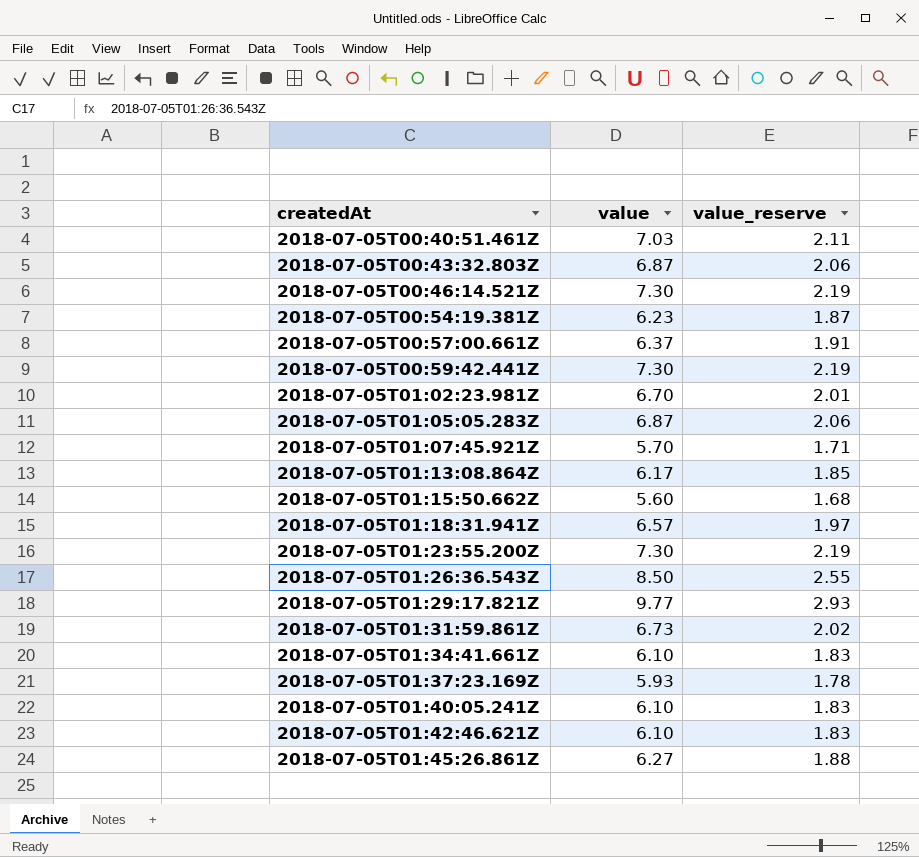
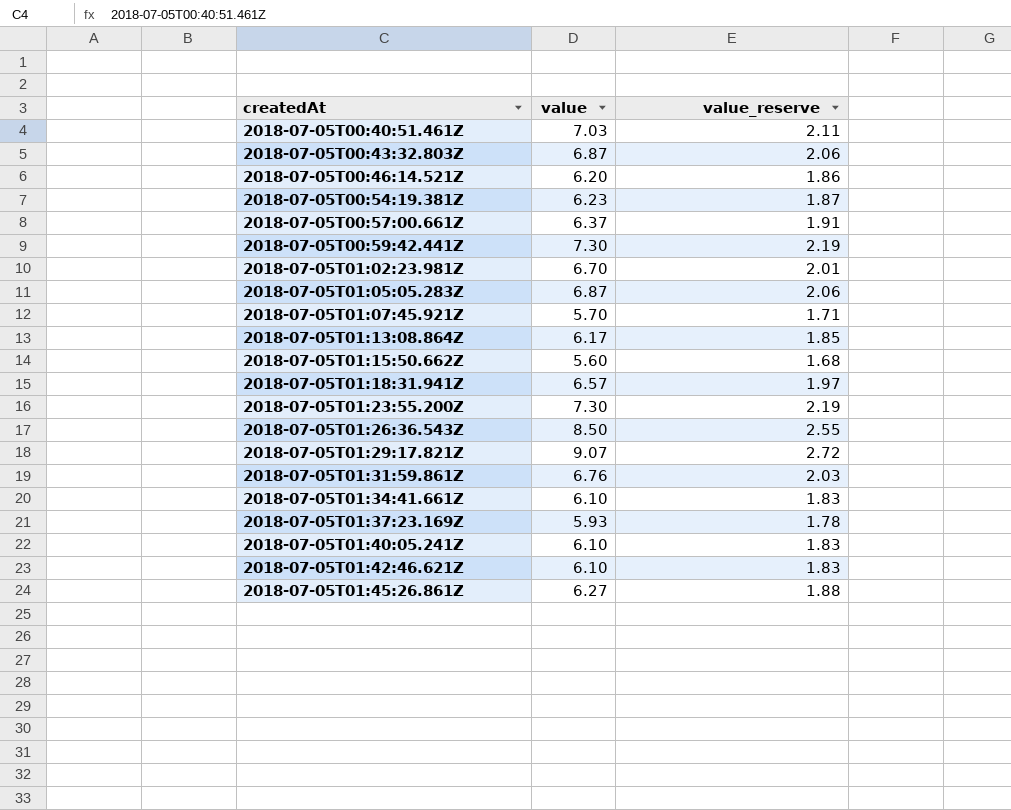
2018-07-05T00:46:14.521Z | value: 7.30 -> 6.20
2018-07-05T00:46:14.521Z | value_reserve: 2.19 -> 1.86
2018-07-05T01:29:17.821Z | value: 9.77 -> 9.07
2018-07-05T01:29:17.821Z | value_reserve: 2.93 -> 2.72
2018-07-05T01:31:59.861Z | value: 6.73 -> 6.76
2018-07-05T01:31:59.861Z | value_reserve: 2.02 -> 2.03

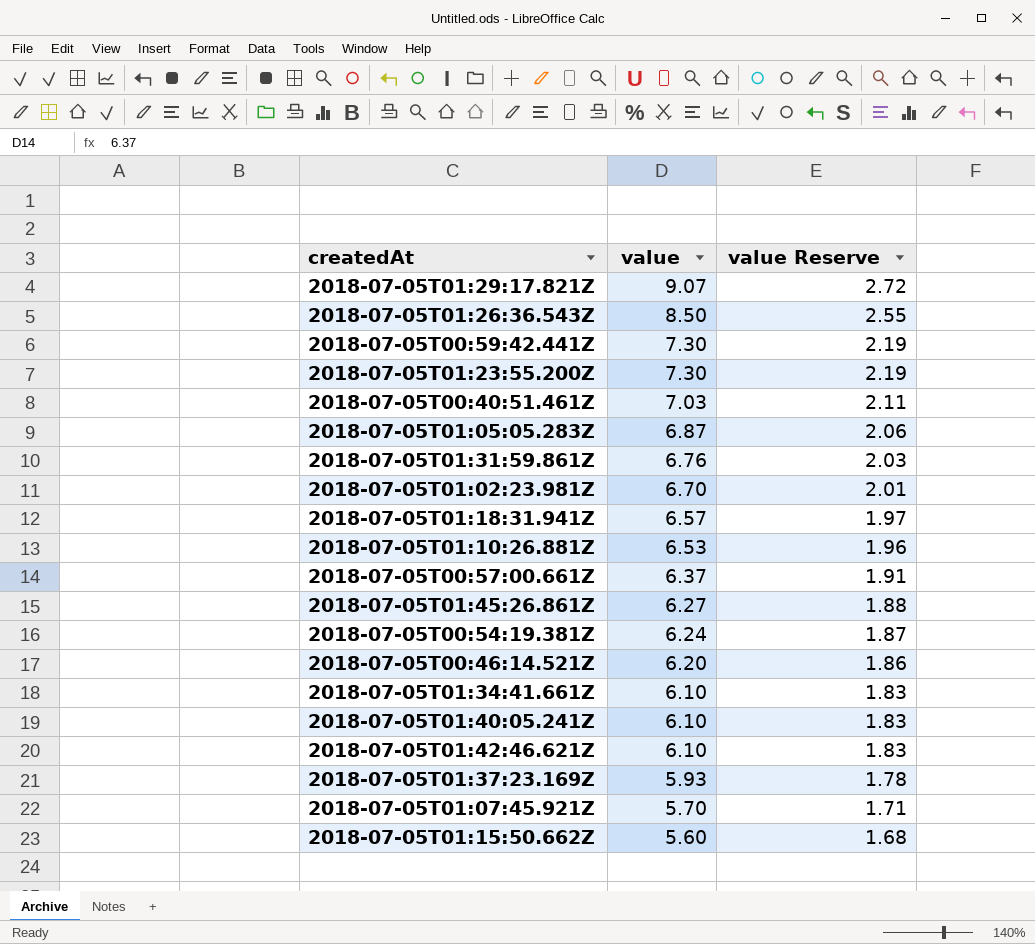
row order: createdAt ascending -> value descending
column name: value_reserve -> value Reserve
row 2018-07-05T00:43:32.803Z: 6.87 | 2.06 -> none
row 2018-07-05T01:13:08.864Z: 6.17 | 1.85 -> none
row 2018-07-05T01:10:26.881Z: none -> 6.53 | 1.96
2018-07-05T00:54:19.381Z | value: 6.23 -> 6.24

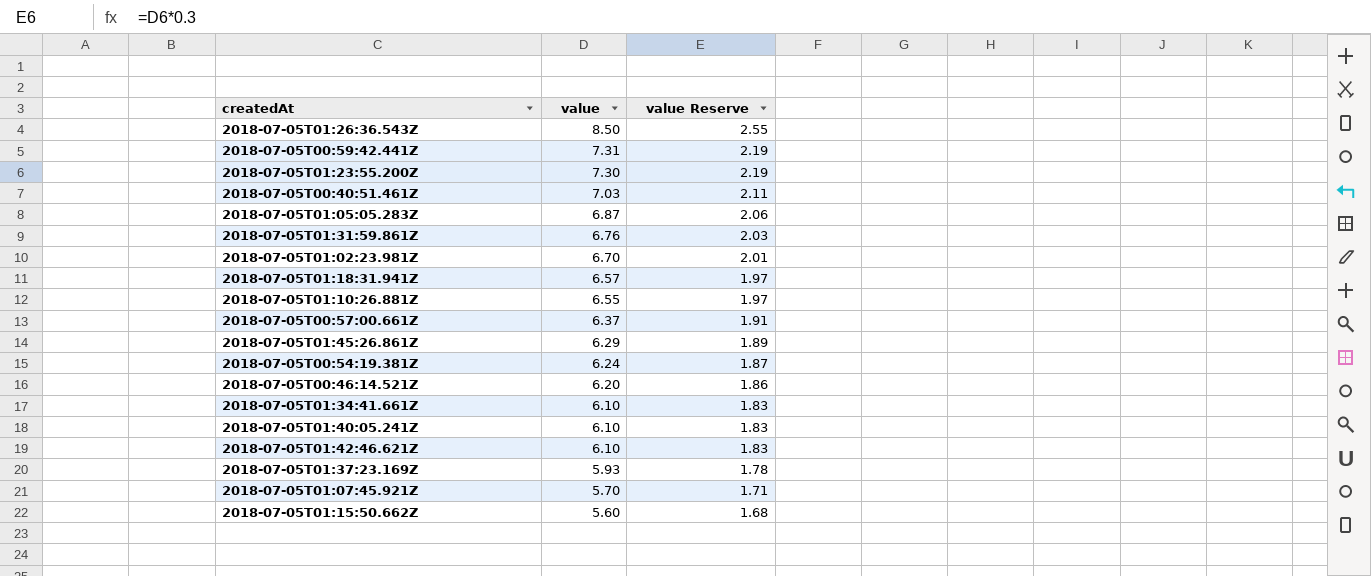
row 2018-07-05T01:29:17.821Z: 9.07 | 2.72 -> none
2018-07-05T00:59:42.441Z | value: 7.30 -> 7.31
2018-07-05T01:10:26.881Z | value: 6.53 -> 6.55
2018-07-05T01:10:26.881Z | value Reserve: 1.96 -> 1.97
2018-07-05T01:45:26.861Z | value: 6.27 -> 6.29
2018-07-05T01:45:26.861Z | value Reserve: 1.88 -> 1.89

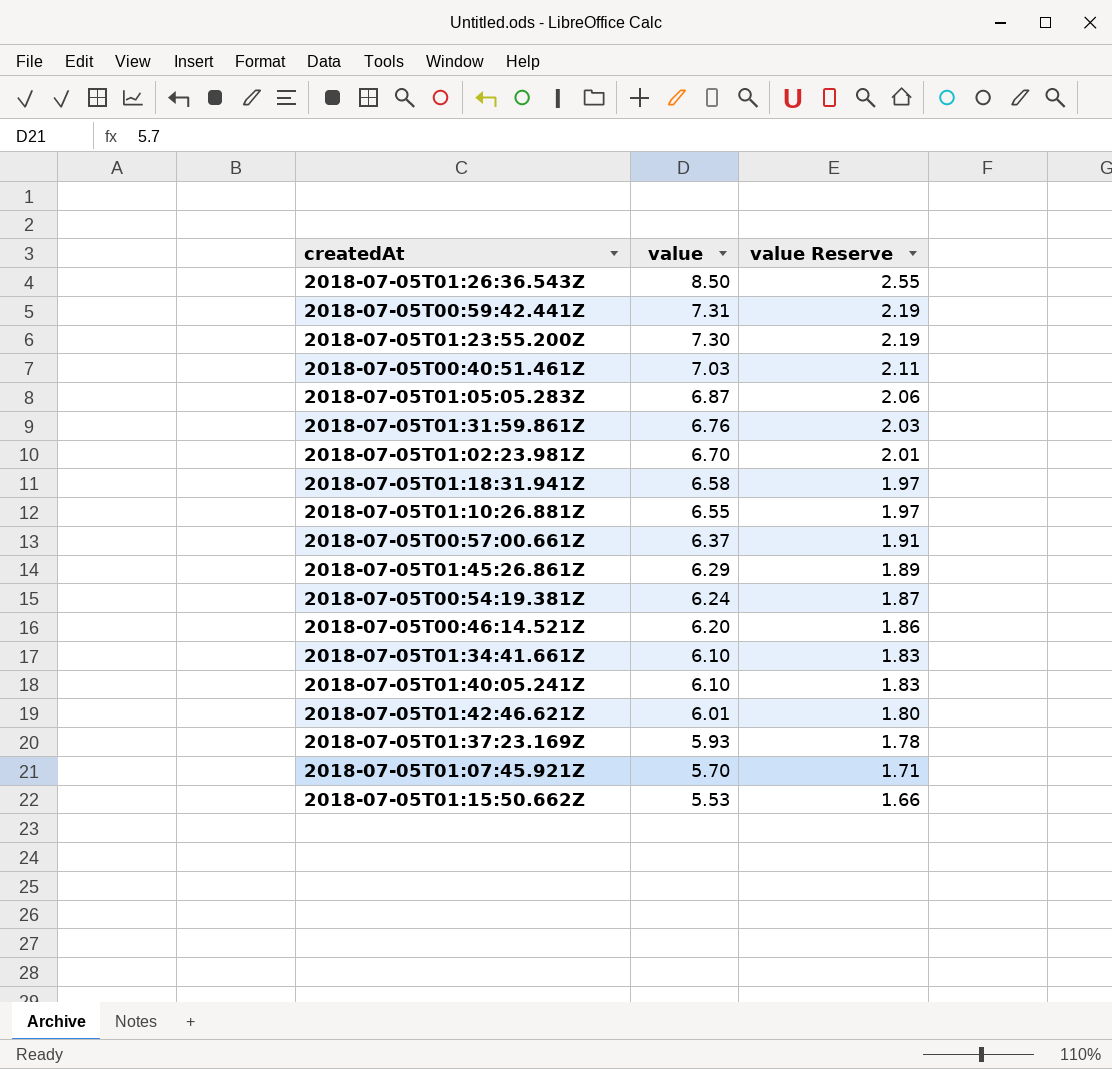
2018-07-05T01:18:31.941Z | value: 6.57 -> 6.58
2018-07-05T01:42:46.621Z | value: 6.10 -> 6.01
2018-07-05T01:42:46.621Z | value Reserve: 1.83 -> 1.80
2018-07-05T01:15:50.662Z | value: 5.60 -> 5.53
2018-07-05T01:15:50.662Z | value Reserve: 1.68 -> 1.66

